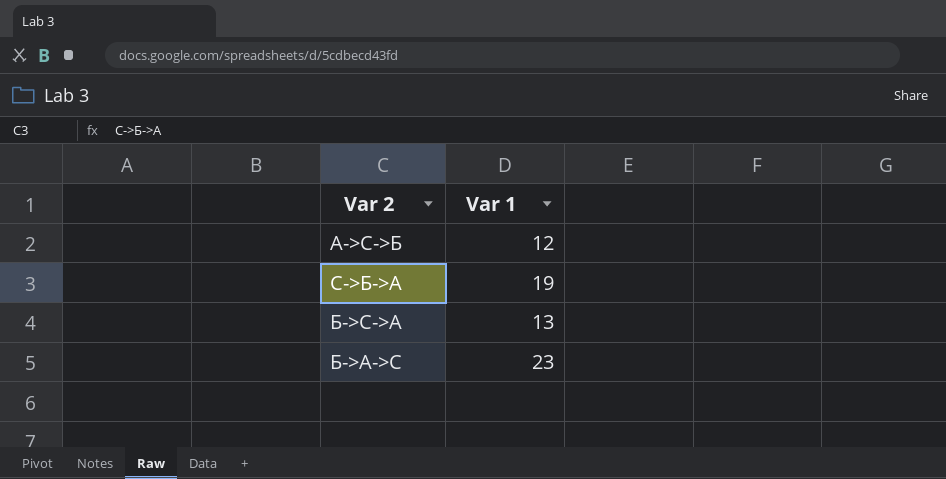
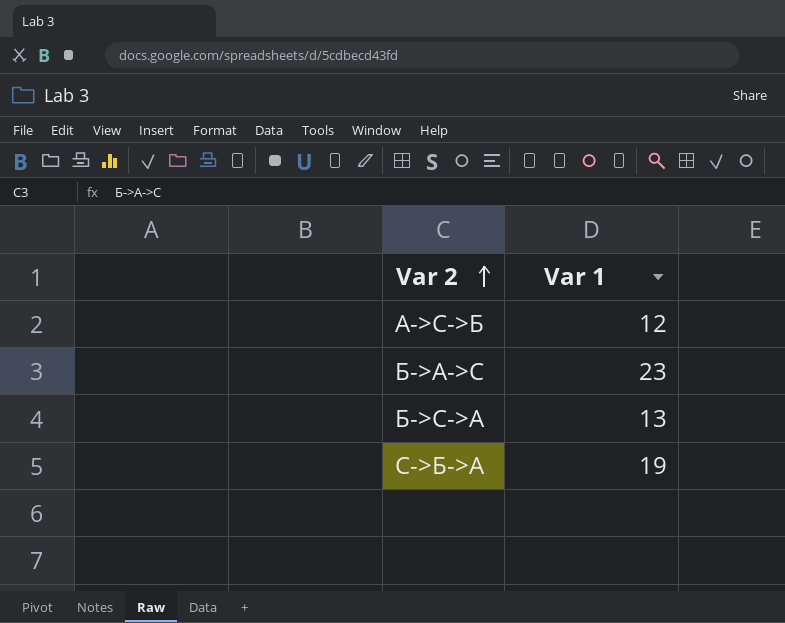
row order: none -> Var 2 ascending

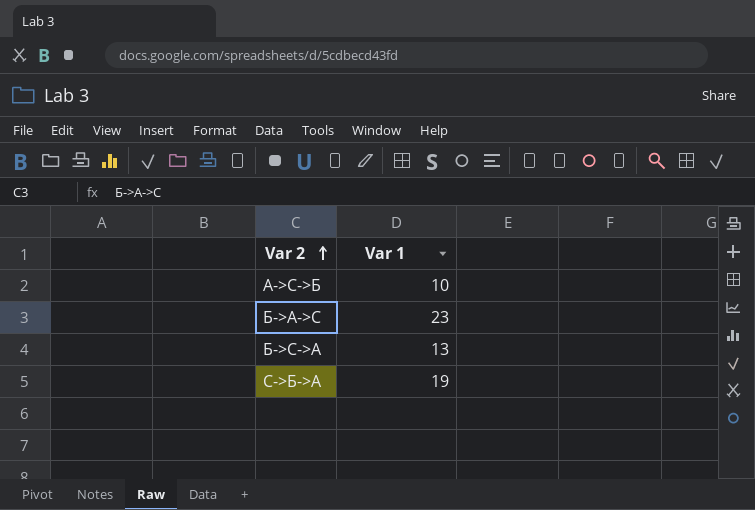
А->С->Б | Var 1: 12 -> 10

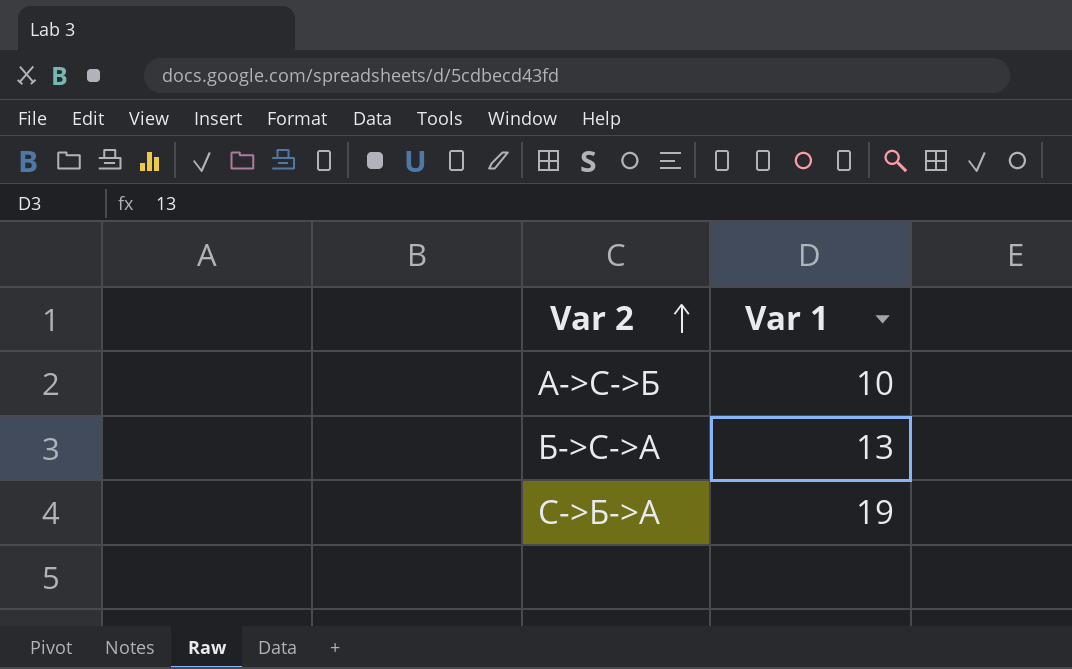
row Б->А->С: 23 -> none

